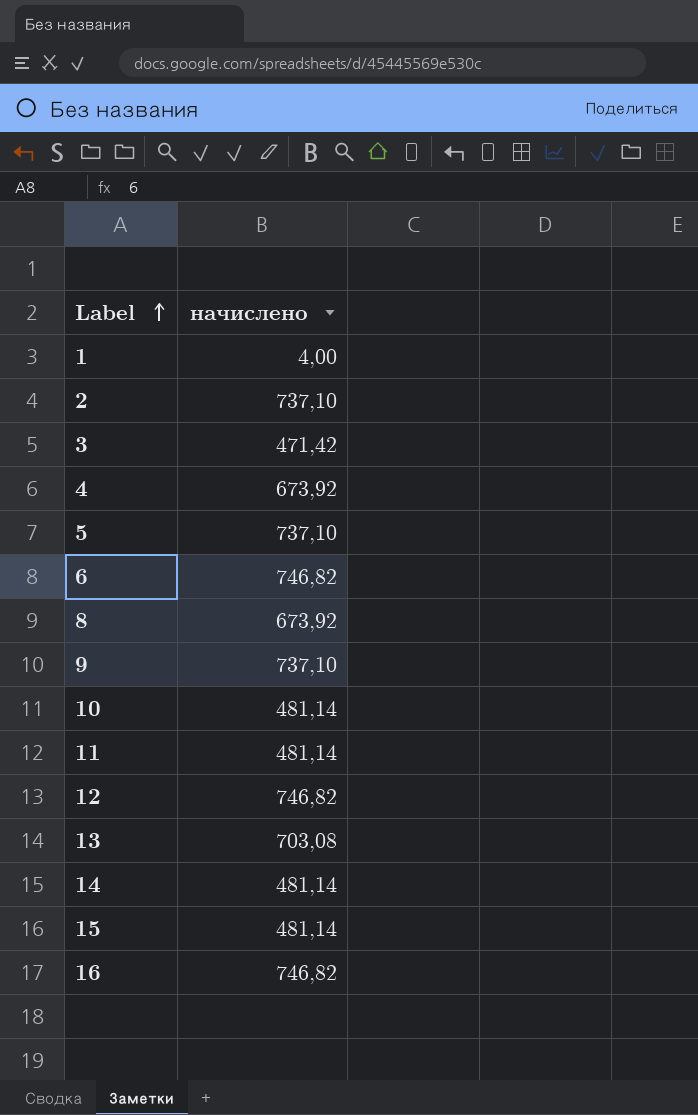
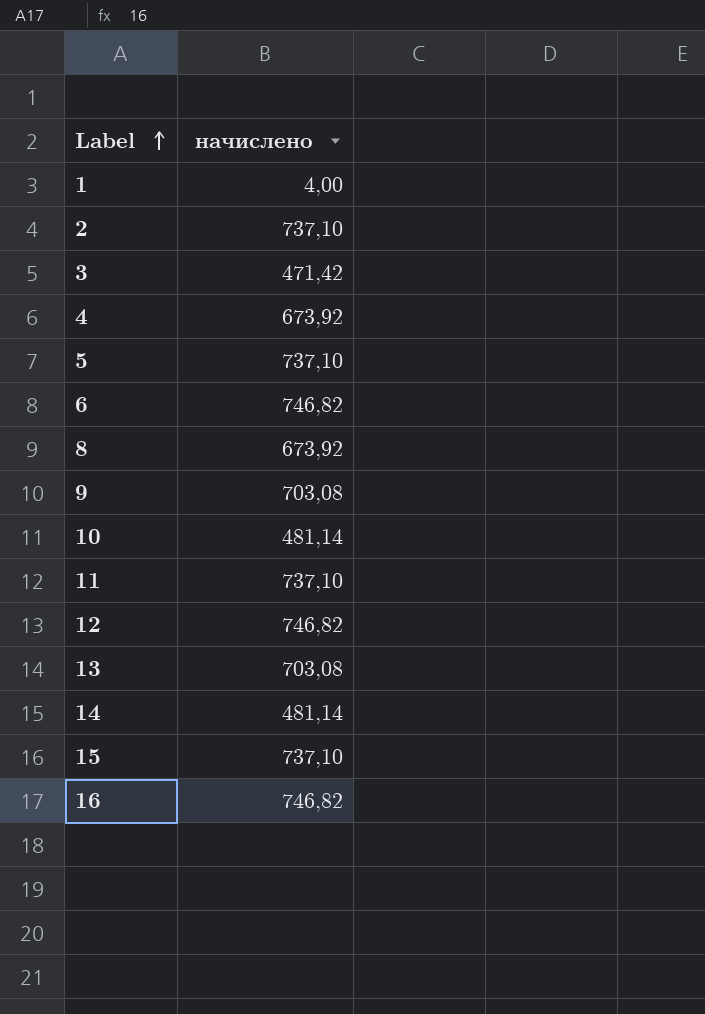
9 | начислено: 737,10 -> 703,08
11 | начислено: 481,14 -> 737,10
15 | начислено: 481,14 -> 737,10

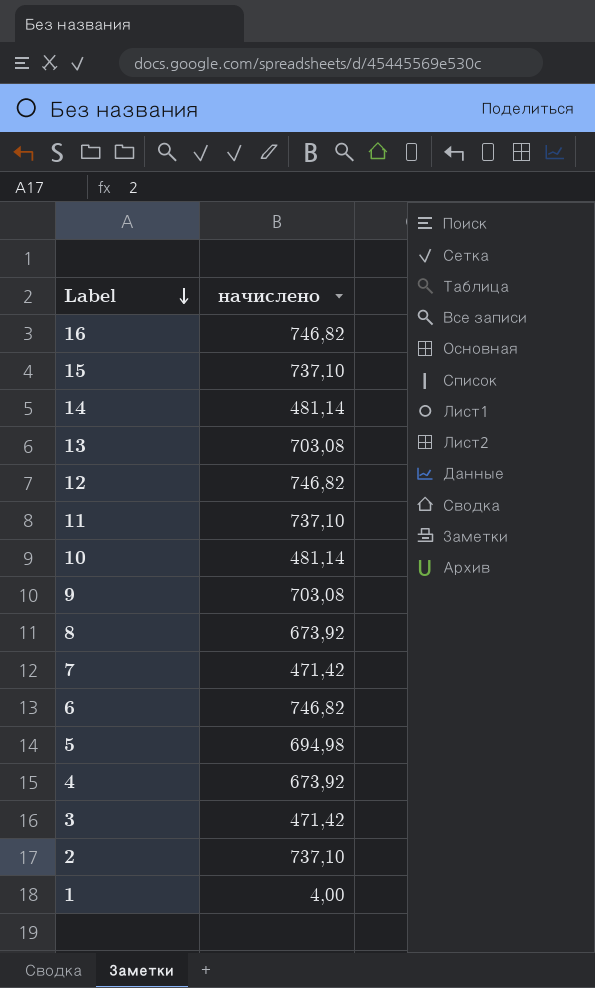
row order: Label ascending -> Label descending
row 7: none -> 471,42
5 | начислено: 737,10 -> 694,98

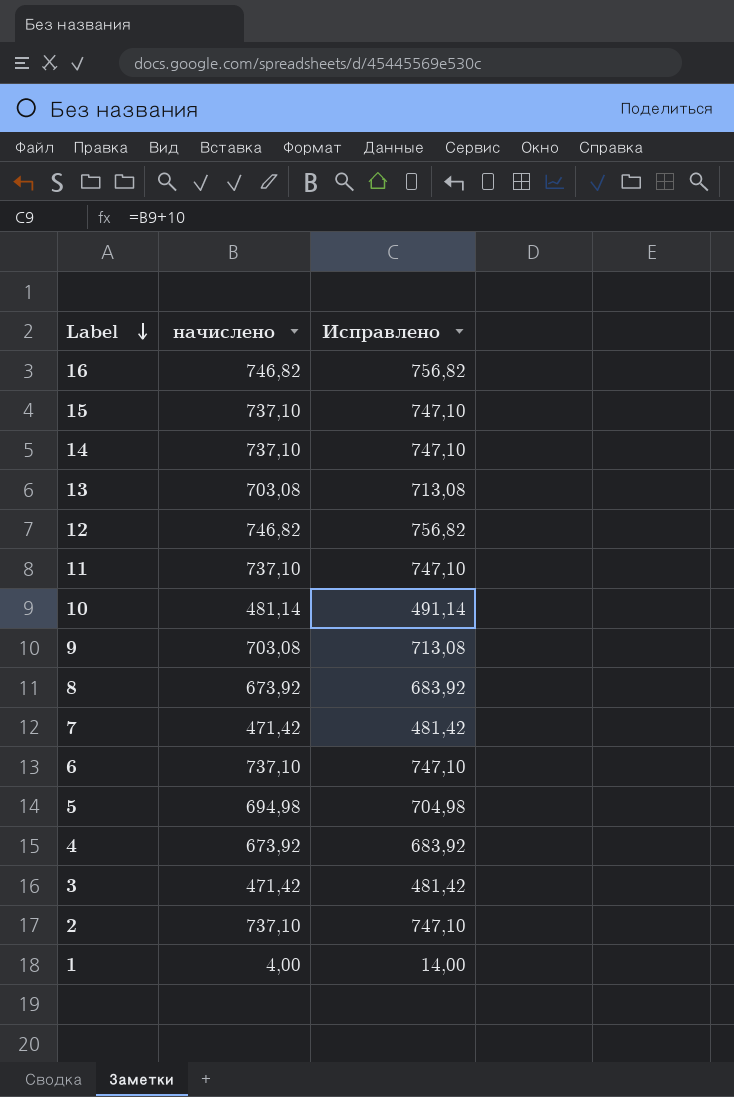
column Исправлено | formula: none -> [начислено] + 10
14 | начислено: 481,14 -> 737,10
6 | начислено: 746,82 -> 737,10

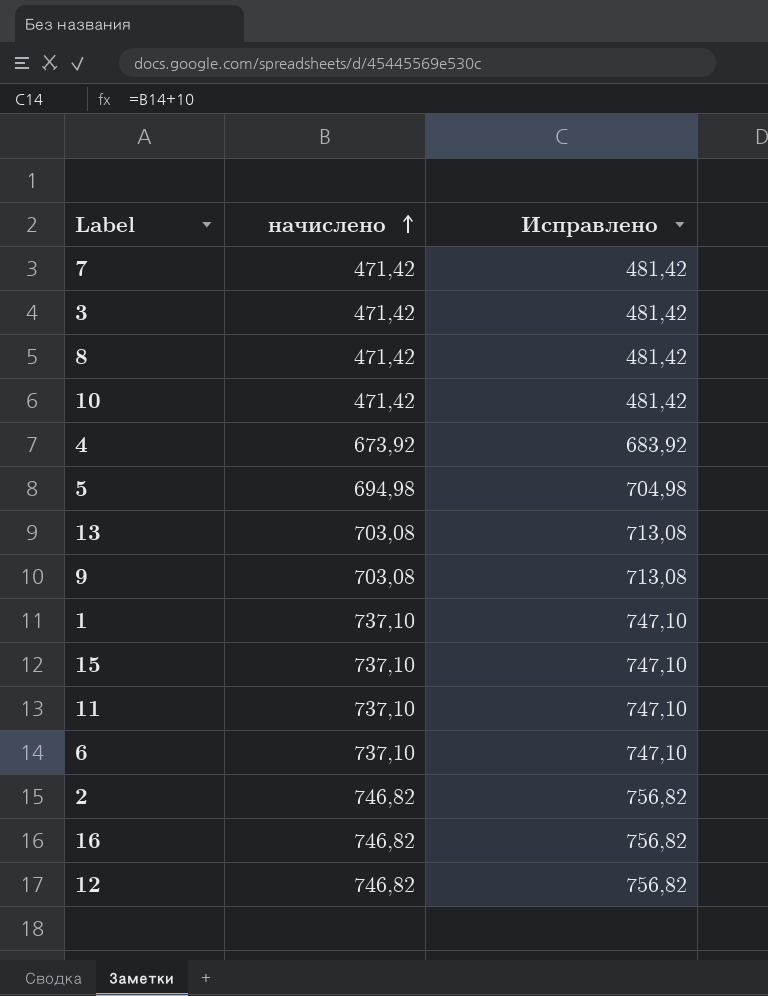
row order: Label descending -> начислено ascending
row 14: 737,10 | 747,10 -> none
8 | начислено: 673,92 -> 471,42
8 | Исправлено: 683,92 -> 481,42
10 | начислено: 481,14 -> 471,42
10 | Исправлено: 491,14 -> 481,42
1 | начислено: 4,00 -> 737,10
1 | Исправлено: 14,00 -> 747,10
2 | начислено: 737,10 -> 746,82
2 | Исправлено: 747,10 -> 756,82

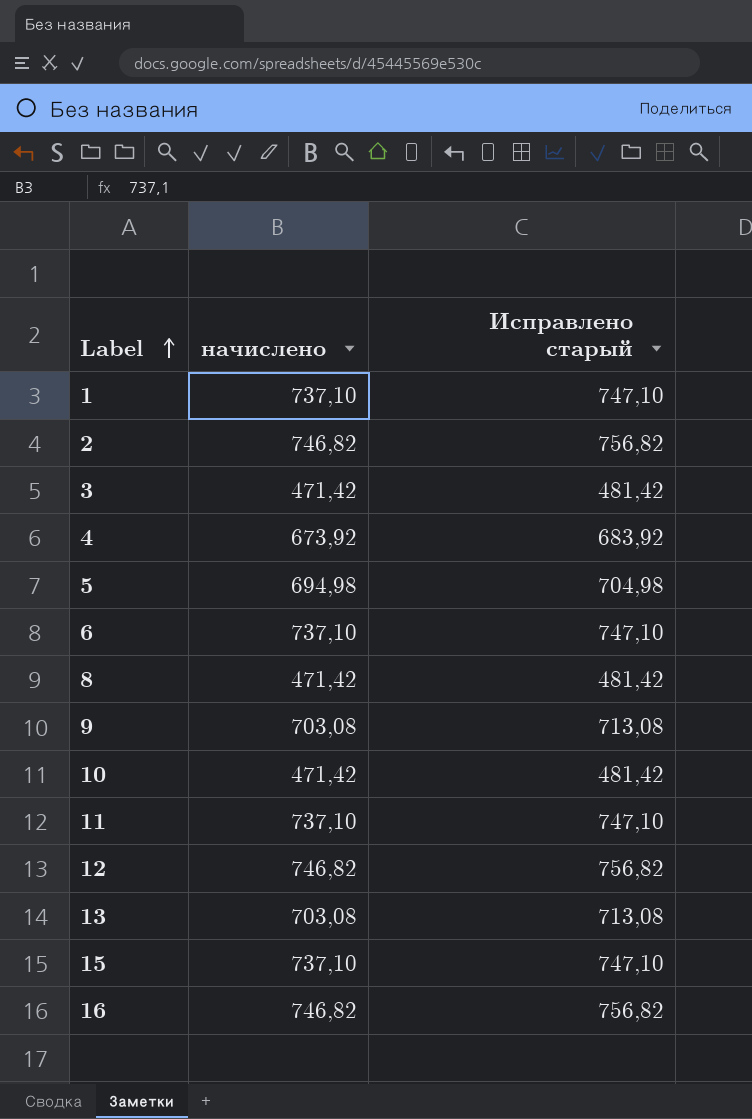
row order: начислено ascending -> Label ascending
column name: Исправлено -> Исправлено старый
row 7: 471,42 | 481,42 -> none

